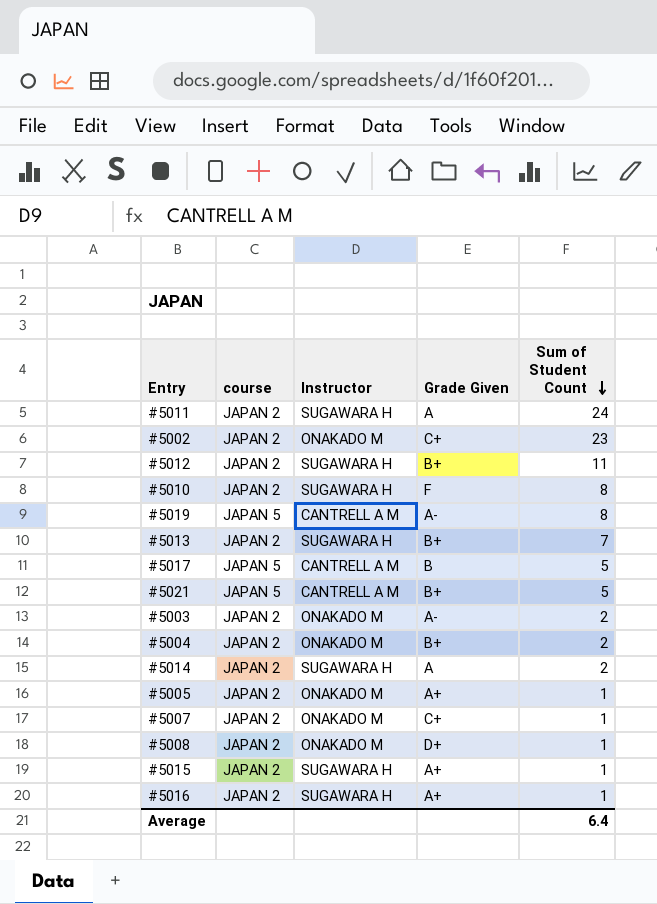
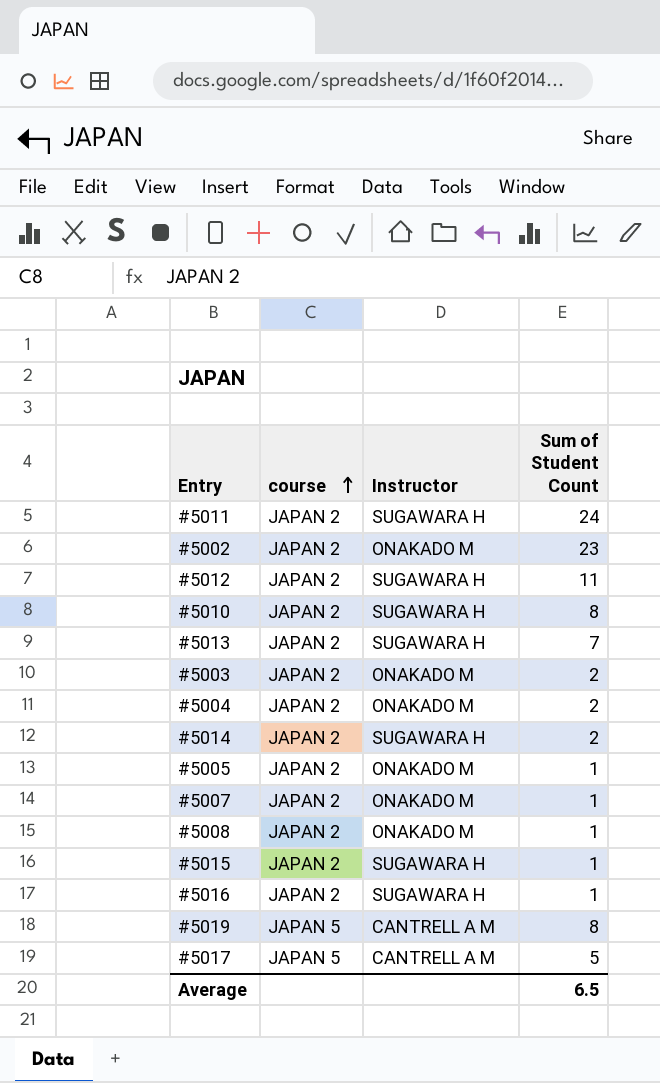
row order: Sum of Student Count descending -> course ascending
column Grade Given | position: 4 -> none
row #5021: JAPAN 5 | CANTRELL A M | B+ | 5 -> none
Average | Sum of Student Count: 6.4 -> 6.5

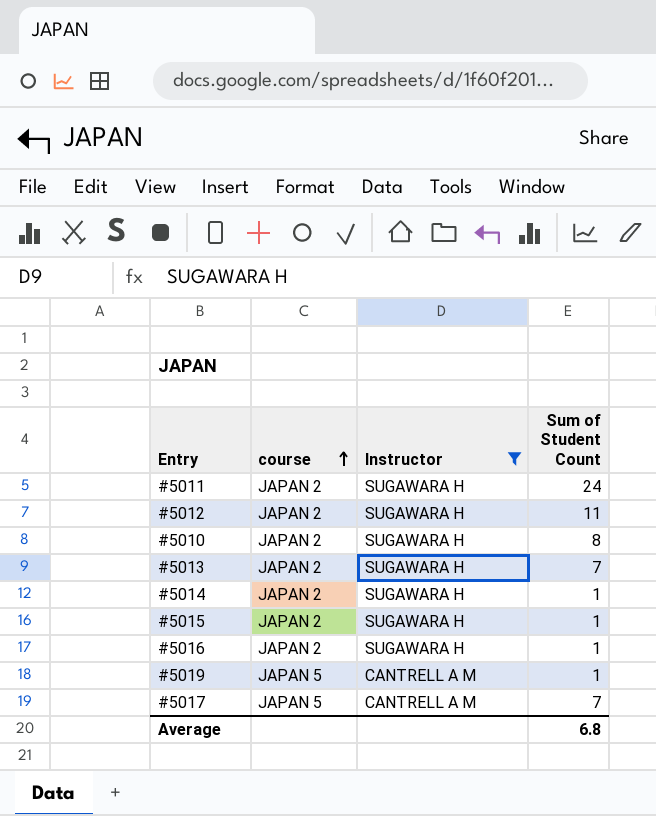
filter: none -> Instructor != ONAKADO M
#5014 | Sum of Student Count: 2 -> 1
#5019 | Sum of Student Count: 8 -> 1
#5017 | Sum of Student Count: 5 -> 7
Average | Sum of Student Count: 6.5 -> 6.8

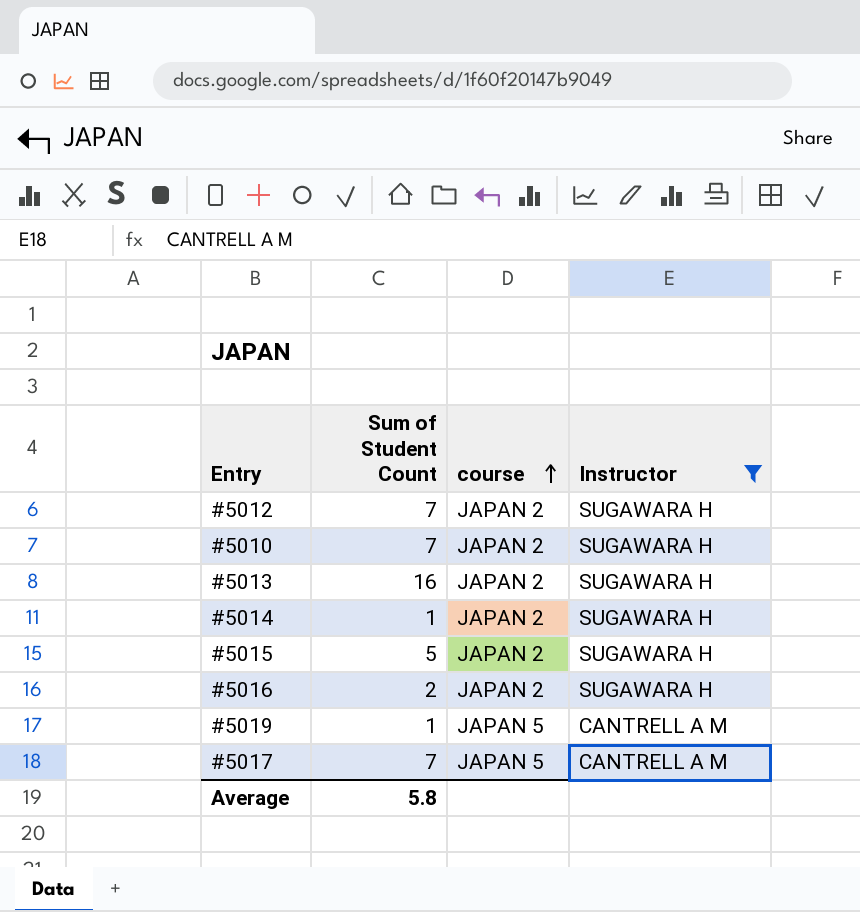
column Sum of Student Count | position: 4 -> 2
row #5011: JAPAN 2 | SUGAWARA H | 24 -> none
#5012 | Sum of Student Count: 11 -> 7
#5010 | Sum of Student Count: 8 -> 7
#5013 | Sum of Student Count: 7 -> 16
#5015 | Sum of Student Count: 1 -> 5
#5016 | Sum of Student Count: 1 -> 2
Average | Sum of Student Count: 6.8 -> 5.8

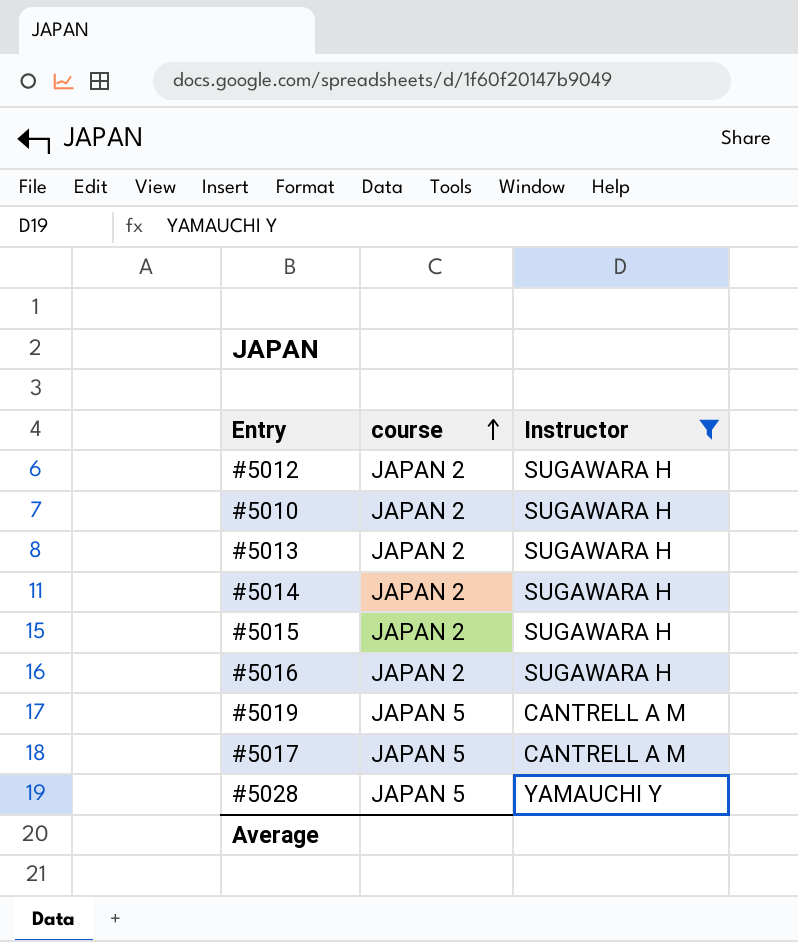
column Sum of Student Count | position: 2 -> none
row #5028: none -> JAPAN 5 | YAMAUCHI Y

